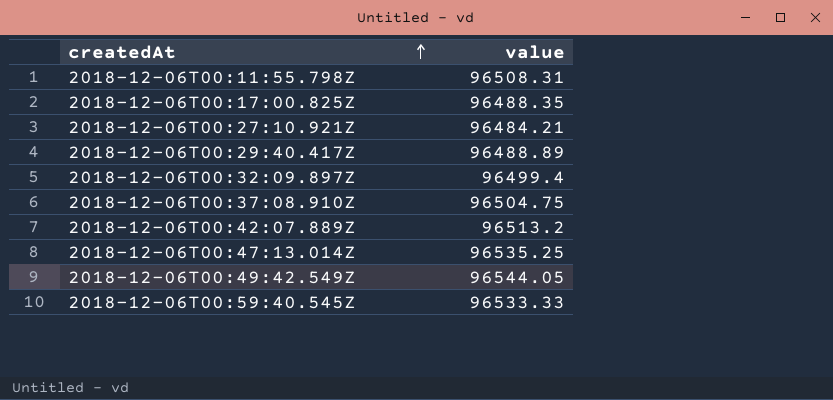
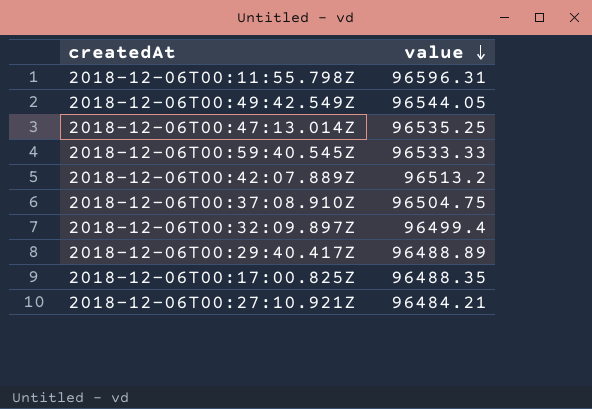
row order: createdAt ascending -> value descending
2018-12-06T00:11:55.798Z | value: 96508.31 -> 96596.31

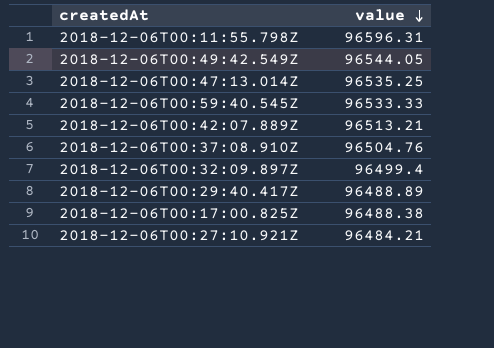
2018-12-06T00:42:07.889Z | value: 96513.2 -> 96513.21
2018-12-06T00:37:08.910Z | value: 96504.75 -> 96504.76
2018-12-06T00:17:00.825Z | value: 96488.35 -> 96488.38

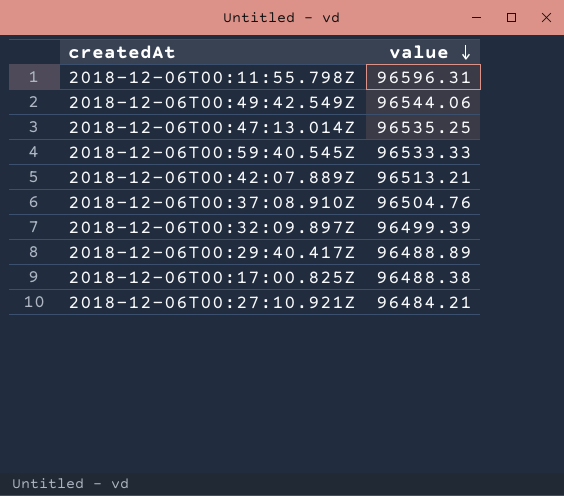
2018-12-06T00:49:42.549Z | value: 96544.05 -> 96544.06
2018-12-06T00:32:09.897Z | value: 96499.4 -> 96499.39

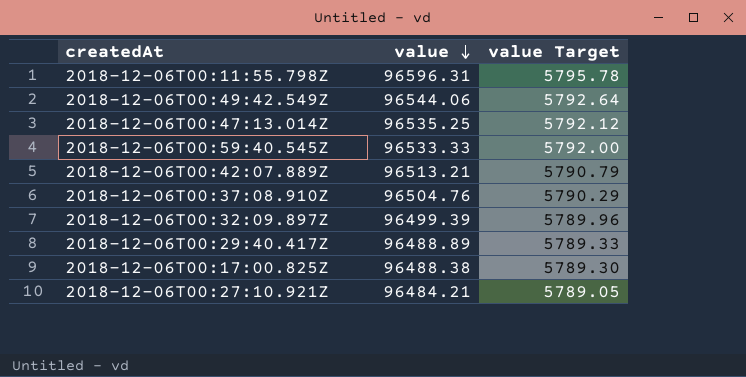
column value Target | formula: none -> [value] * 0.06

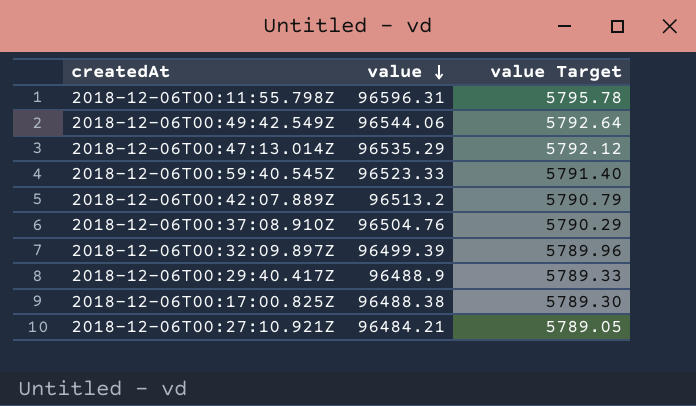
2018-12-06T00:47:13.014Z | value: 96535.25 -> 96535.29
2018-12-06T00:59:40.545Z | value: 96533.33 -> 96523.33
2018-12-06T00:59:40.545Z | value Target: 5792.00 -> 5791.40
2018-12-06T00:42:07.889Z | value: 96513.21 -> 96513.2
2018-12-06T00:29:40.417Z | value: 96488.89 -> 96488.9

